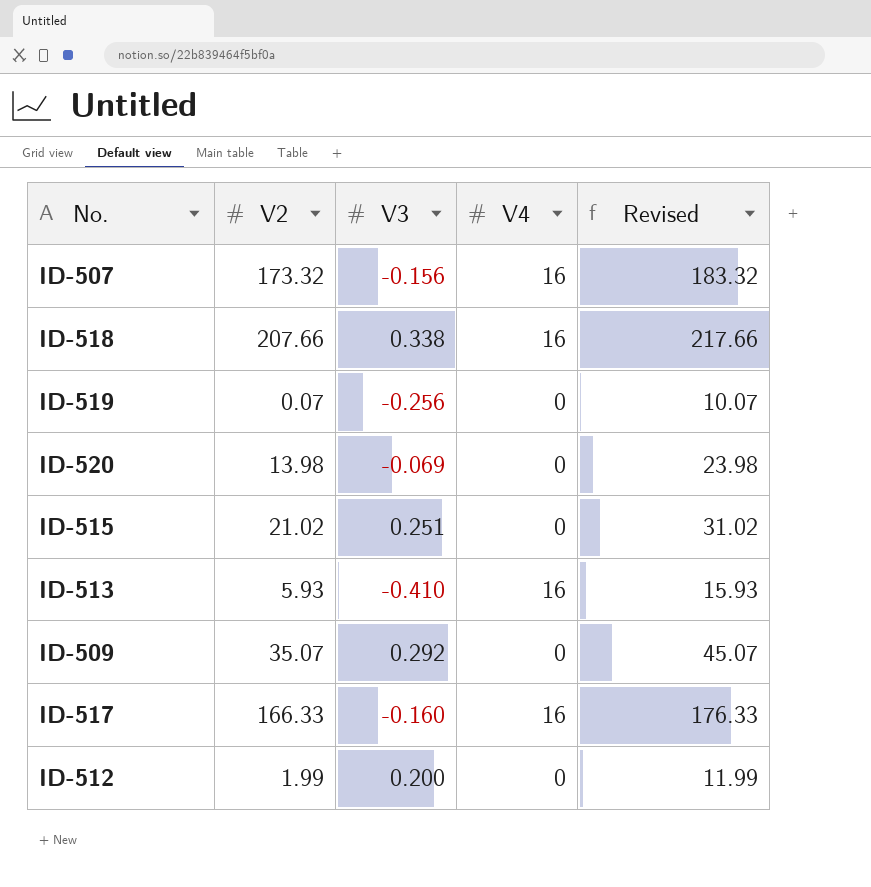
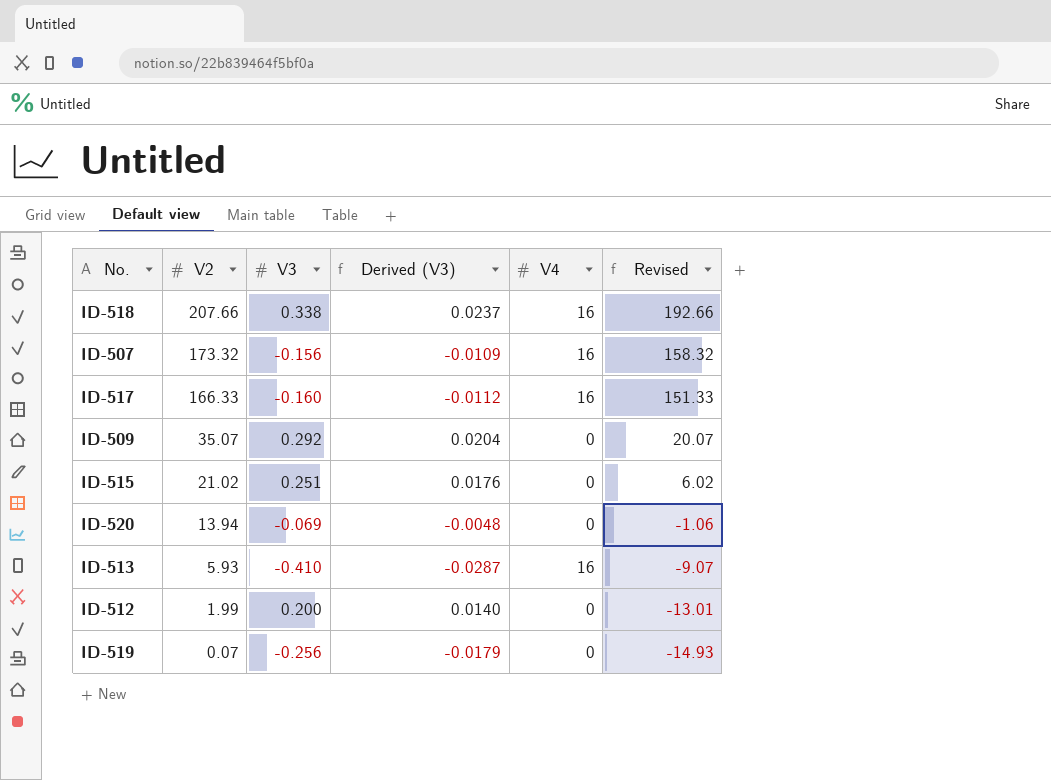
row order: none -> V2 descending
column Derived (V3) | formula: none -> [V3] * 0.07
column Revised | formula: [V2] + 10 -> [V2] - 15
ID-520 | V2: 13.98 -> 13.94

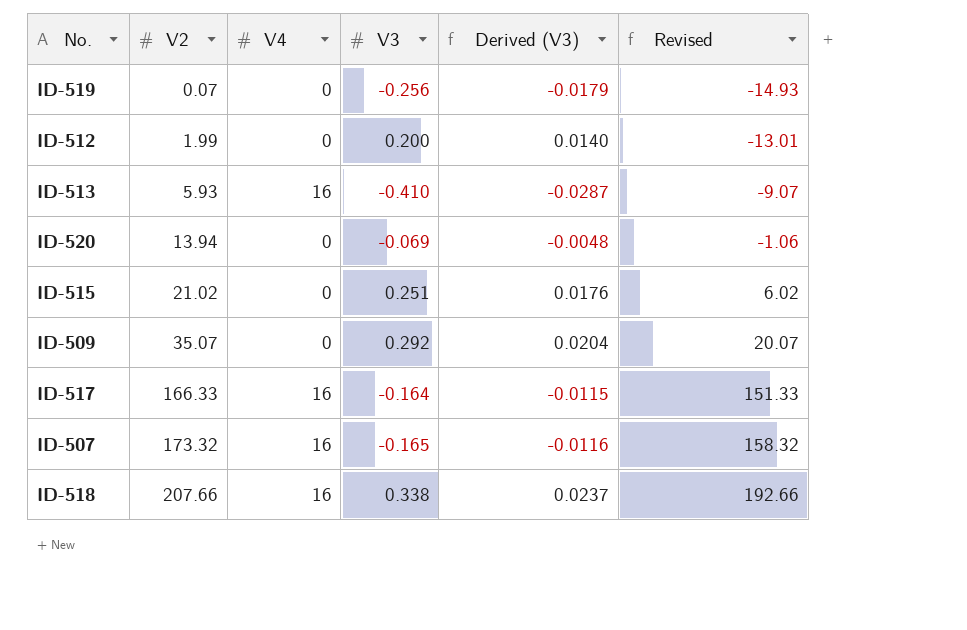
row order: V2 descending -> V2 ascending
column V4 | position: 5 -> 3
ID-517 | V3: -0.160 -> -0.164
ID-517 | Derived (V3): -0.0112 -> -0.0115
ID-507 | V3: -0.156 -> -0.165
ID-507 | Derived (V3): -0.0109 -> -0.0116

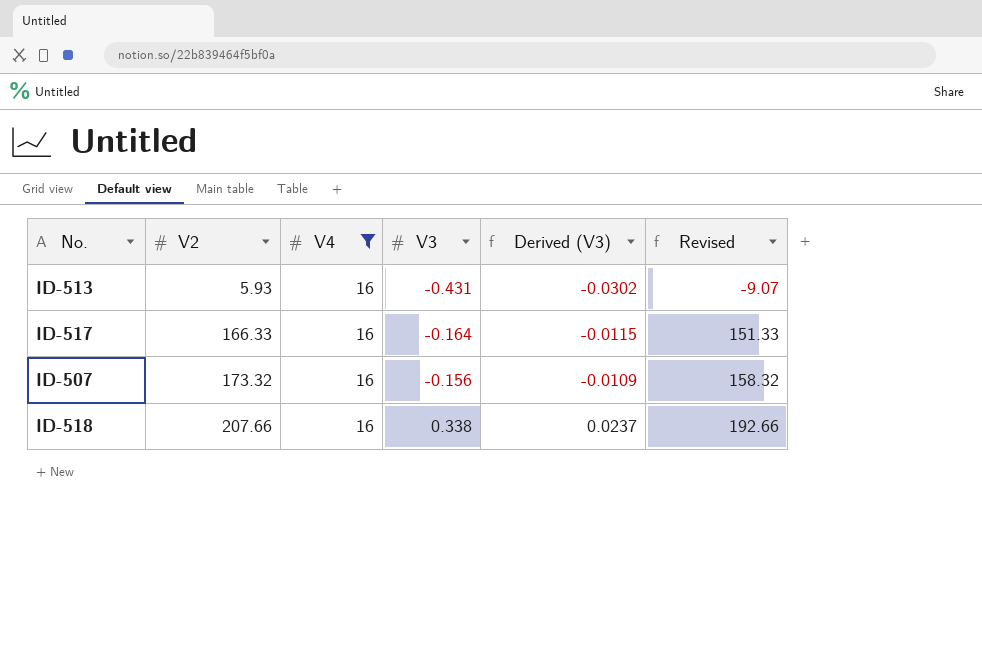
filter: none -> V4 = 16
ID-513 | V3: -0.410 -> -0.431
ID-513 | Derived (V3): -0.0287 -> -0.0302
ID-507 | V3: -0.165 -> -0.156
ID-507 | Derived (V3): -0.0116 -> -0.0109

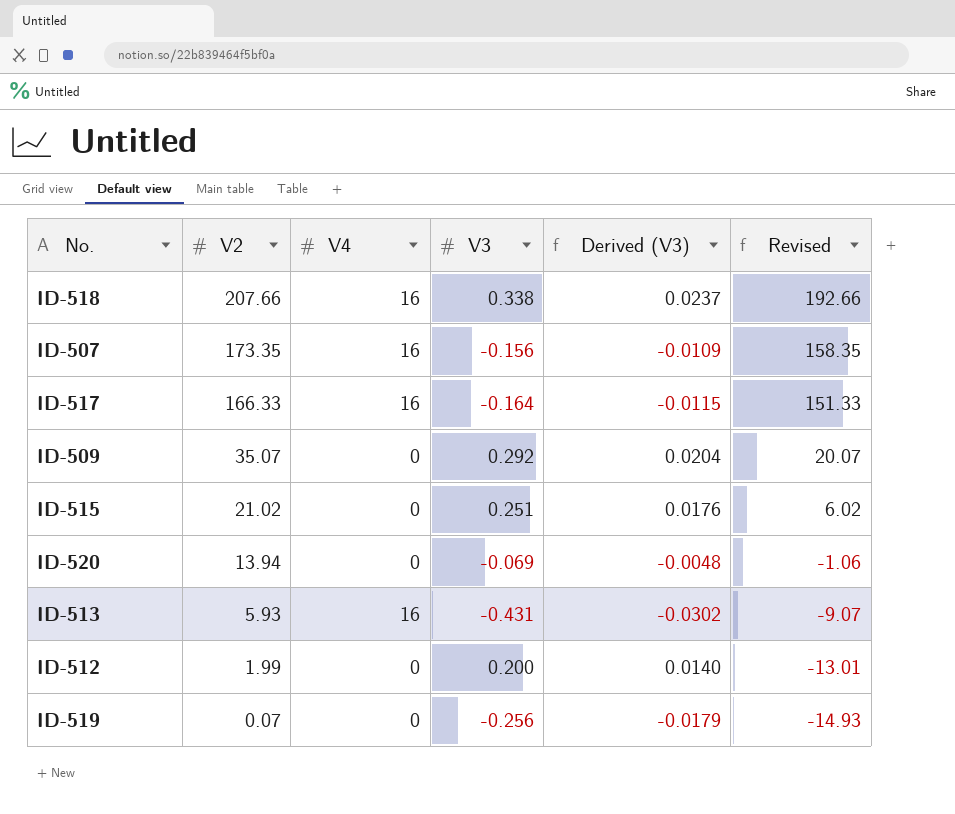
filter: V4 = 16 -> none
row order: V2 ascending -> V2 descending
ID-507 | V2: 173.32 -> 173.35
ID-507 | Revised: 158.32 -> 158.35

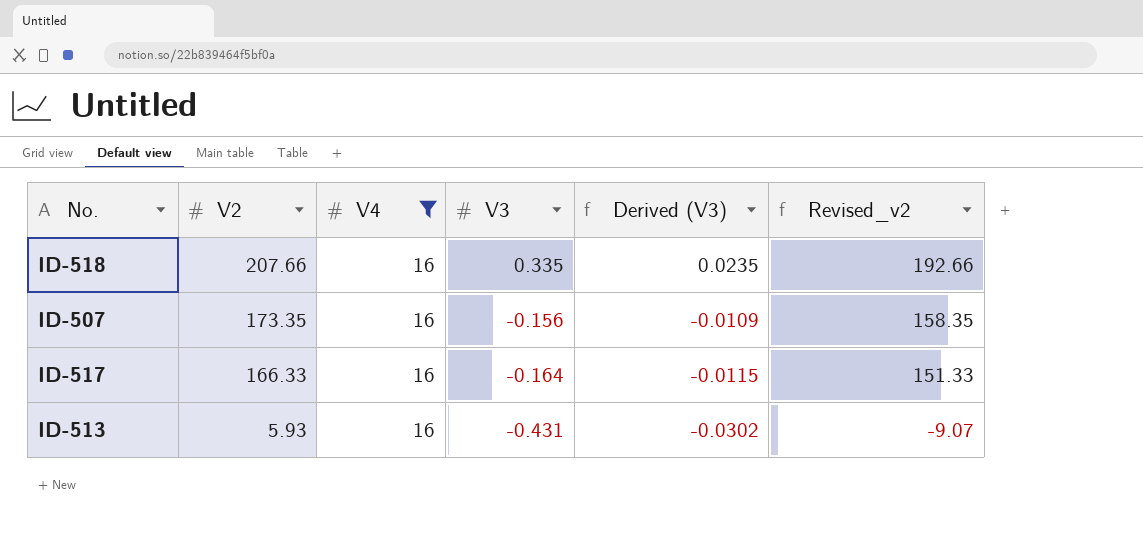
filter: none -> V4 = 16
column name: Revised -> Revised_v2
ID-518 | V3: 0.338 -> 0.335
ID-518 | Derived (V3): 0.0237 -> 0.0235

